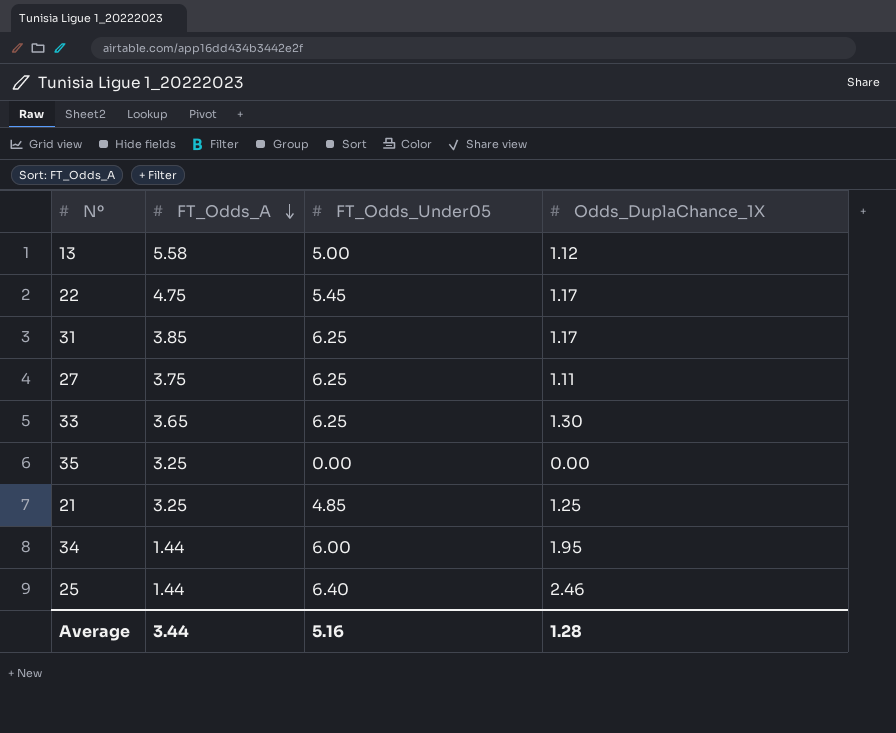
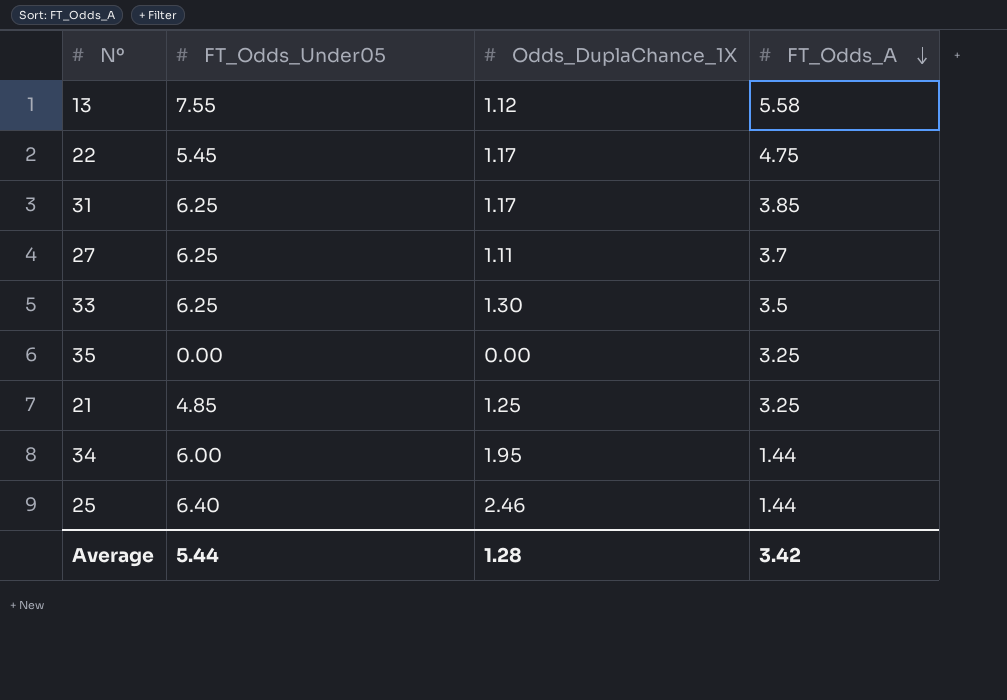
column FT_Odds_A | position: 2 -> 4
13 | FT_Odds_Under05: 5.00 -> 7.55
27 | FT_Odds_A: 3.75 -> 3.7
33 | FT_Odds_A: 3.65 -> 3.5
Average | FT_Odds_Under05: 5.16 -> 5.44
Average | FT_Odds_A: 3.44 -> 3.42

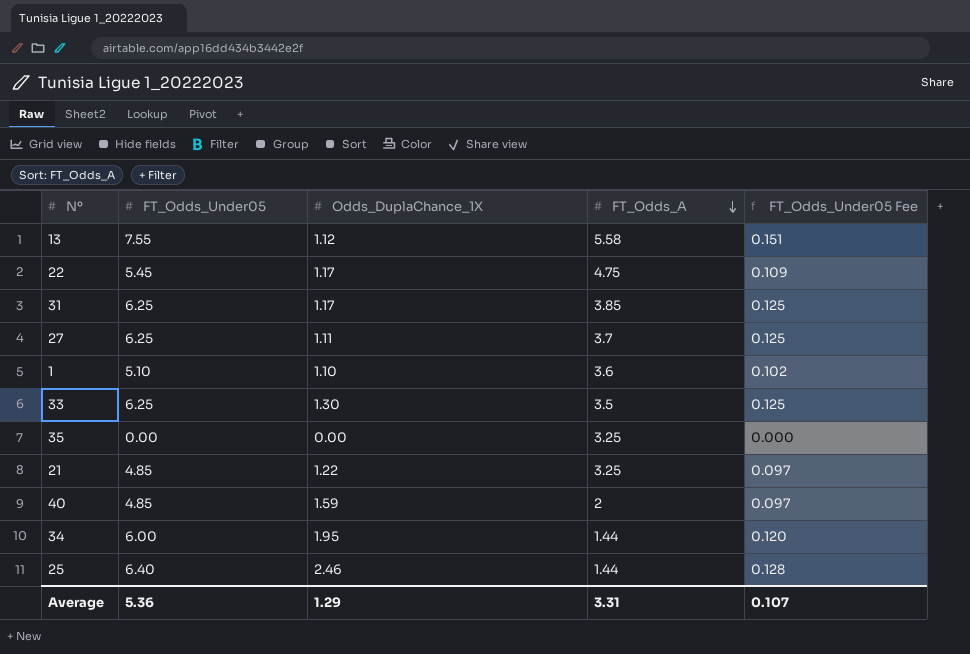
column FT_Odds_Under05 Fee | formula: none -> [FT_Odds_Under05] * 0.02
row 1: none -> 5.10 | 1.10 | 3.6 | 0.102
21 | Odds_DuplaChance_1X: 1.25 -> 1.22
row 40: none -> 4.85 | 1.59 | 2 | 0.097
Average | FT_Odds_Under05: 5.44 -> 5.36
Average | Odds_DuplaChance_1X: 1.28 -> 1.29
Average | FT_Odds_A: 3.42 -> 3.31

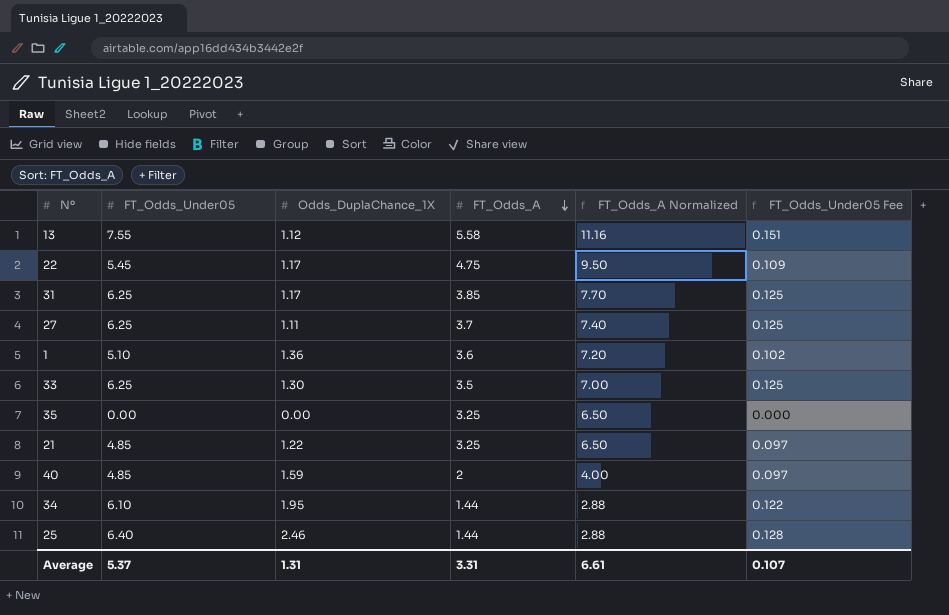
column FT_Odds_A Normalized | formula: none -> [FT_Odds_A] * 2
1 | Odds_DuplaChance_1X: 1.10 -> 1.36
34 | FT_Odds_Under05: 6.00 -> 6.10
34 | FT_Odds_Under05 Fee: 0.120 -> 0.122
Average | FT_Odds_Under05: 5.36 -> 5.37
Average | Odds_DuplaChance_1X: 1.29 -> 1.31

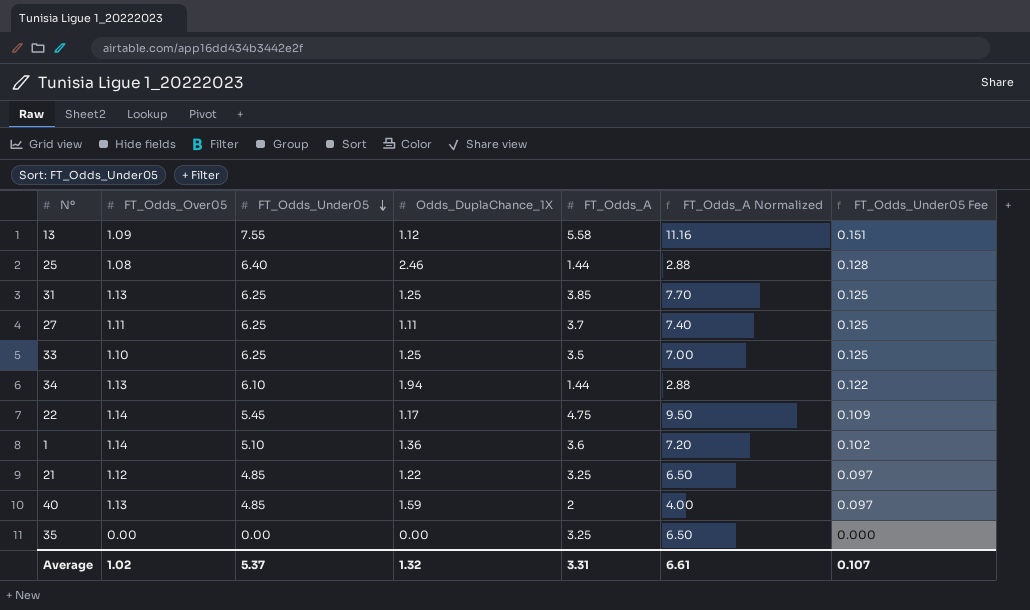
row order: FT_Odds_A descending -> FT_Odds_Under05 descending
column FT_Odds_Over05 | position: none -> 2
31 | Odds_DuplaChance_1X: 1.17 -> 1.25
33 | Odds_DuplaChance_1X: 1.30 -> 1.25
34 | Odds_DuplaChance_1X: 1.95 -> 1.94
Average | Odds_DuplaChance_1X: 1.31 -> 1.32

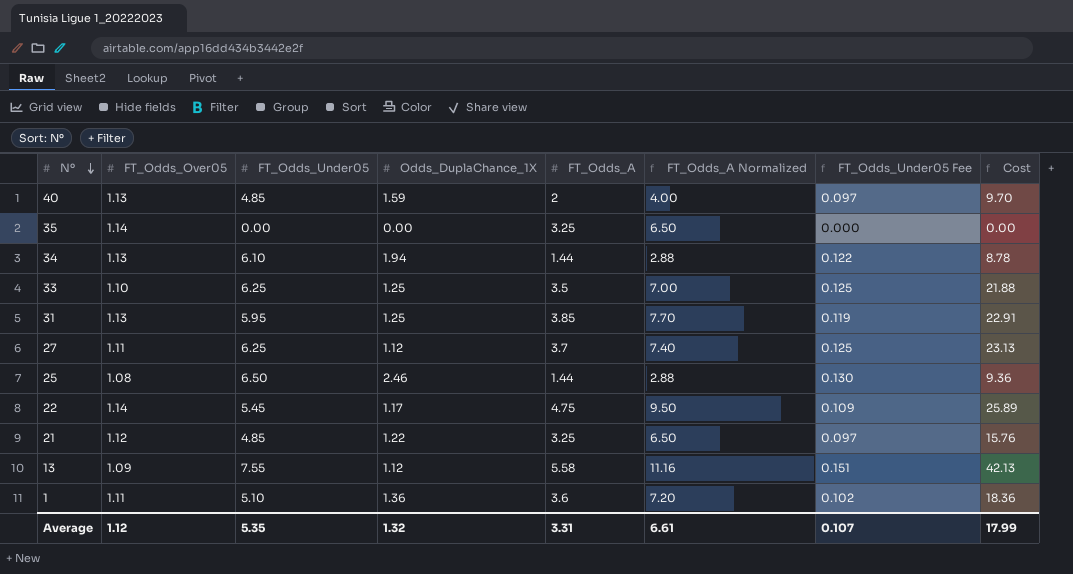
row order: FT_Odds_Under05 descending -> Nº descending
column Cost | formula: none -> [FT_Odds_Under05] * [FT_Odds_A]
35 | FT_Odds_Over05: 0.00 -> 1.14
31 | FT_Odds_Under05: 6.25 -> 5.95
31 | FT_Odds_Under05 Fee: 0.125 -> 0.119
27 | Odds_DuplaChance_1X: 1.11 -> 1.12
25 | FT_Odds_Under05: 6.40 -> 6.50
25 | FT_Odds_Under05 Fee: 0.128 -> 0.130
1 | FT_Odds_Over05: 1.14 -> 1.11
Average | FT_Odds_Over05: 1.02 -> 1.12
Average | FT_Odds_Under05: 5.37 -> 5.35

